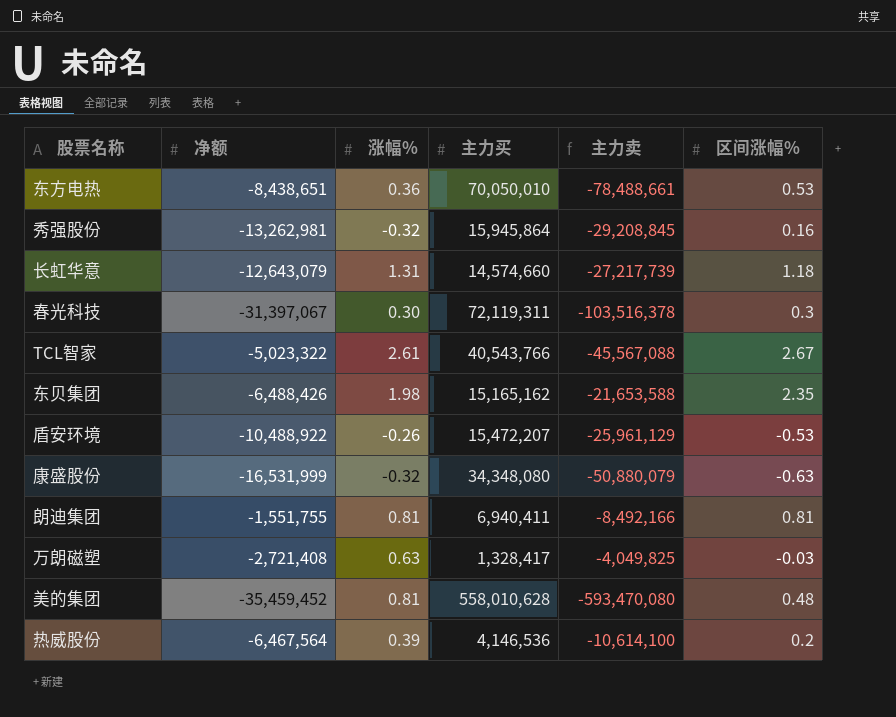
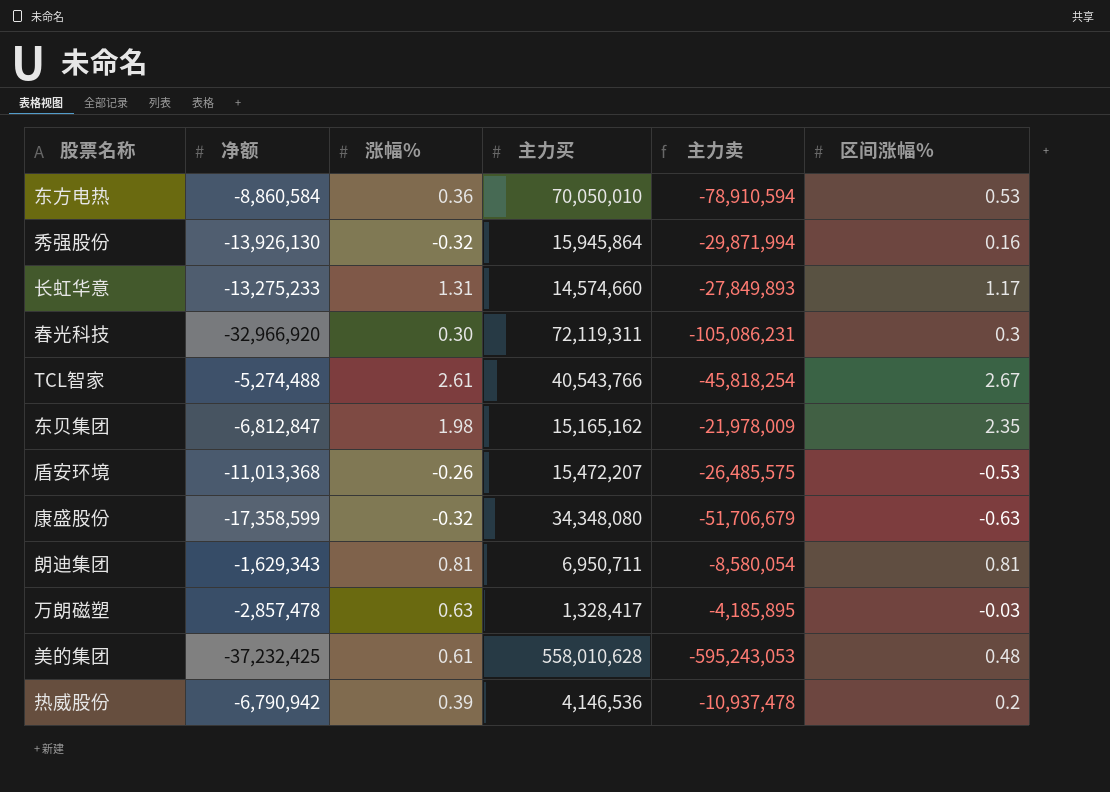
东方电热 | 净额: -8,438,651 -> -8,860,584
东方电热 | 主力卖: -78,488,661 -> -78,910,594
秀强股份 | 净额: -13,262,981 -> -13,926,130
秀强股份 | 主力卖: -29,208,845 -> -29,871,994
长虹华意 | 净额: -12,643,079 -> -13,275,233
长虹华意 | 主力卖: -27,217,739 -> -27,849,893
长虹华意 | 区间涨幅%: 1.18 -> 1.17
春光科技 | 净额: -31,397,067 -> -32,966,920
春光科技 | 主力卖: -103,516,378 -> -105,086,231
TCL智家 | 净额: -5,023,322 -> -5,274,488
TCL智家 | 主力卖: -45,567,088 -> -45,818,254
东贝集团 | 净额: -6,488,426 -> -6,812,847
东贝集团 | 主力卖: -21,653,588 -> -21,978,009
盾安环境 | 净额: -10,488,922 -> -11,013,368
盾安环境 | 主力卖: -25,961,129 -> -26,485,575
康盛股份 | 净额: -16,531,999 -> -17,358,599
康盛股份 | 主力卖: -50,880,079 -> -51,706,679
朗迪集团 | 净额: -1,551,755 -> -1,629,343
朗迪集团 | 主力买: 6,940,411 -> 6,950,711
朗迪集团 | 主力卖: -8,492,166 -> -8,580,054
万朗磁塑 | 净额: -2,721,408 -> -2,857,478
万朗磁塑 | 主力卖: -4,049,825 -> -4,185,895
美的集团 | 净额: -35,459,452 -> -37,232,425
美的集团 | 涨幅%: 0.81 -> 0.61
美的集团 | 主力卖: -593,470,080 -> -595,243,053
热威股份 | 净额: -6,467,564 -> -6,790,942
热威股份 | 主力卖: -10,614,100 -> -10,937,478

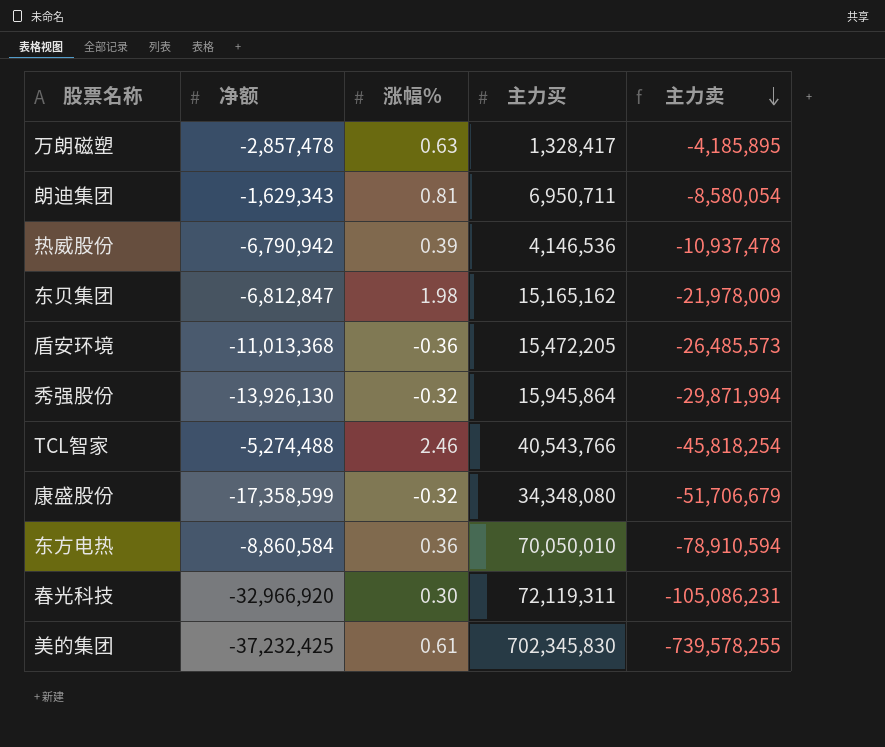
row order: none -> 主力卖 descending
column 区间涨幅% | position: 6 -> none
row 长虹华意: -13,275,233 | 1.31 | 14,574,660 | -27,849,893 | 1.17 -> none
盾安环境 | 涨幅%: -0.26 -> -0.36
盾安环境 | 主力买: 15,472,207 -> 15,472,205
盾安环境 | 主力卖: -26,485,575 -> -26,485,573
TCL智家 | 涨幅%: 2.61 -> 2.46
美的集团 | 主力买: 558,010,628 -> 702,345,830
美的集团 | 主力卖: -595,243,053 -> -739,578,255

